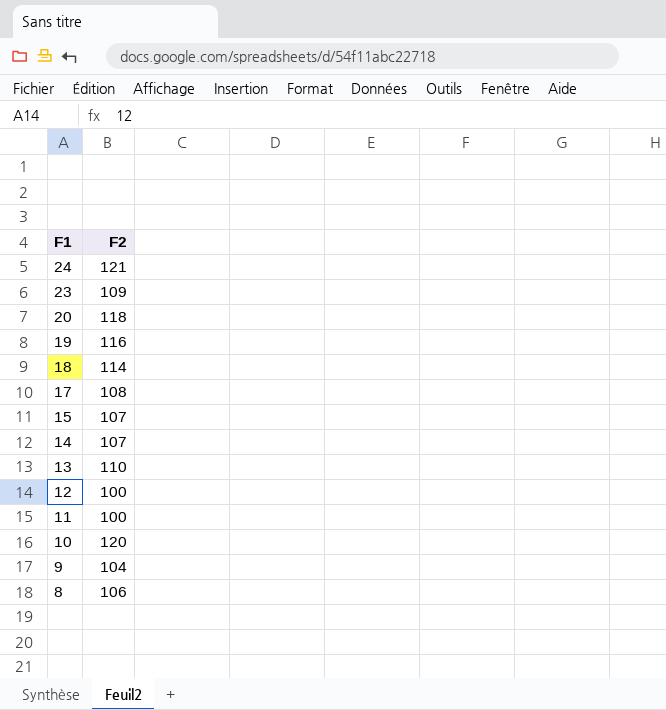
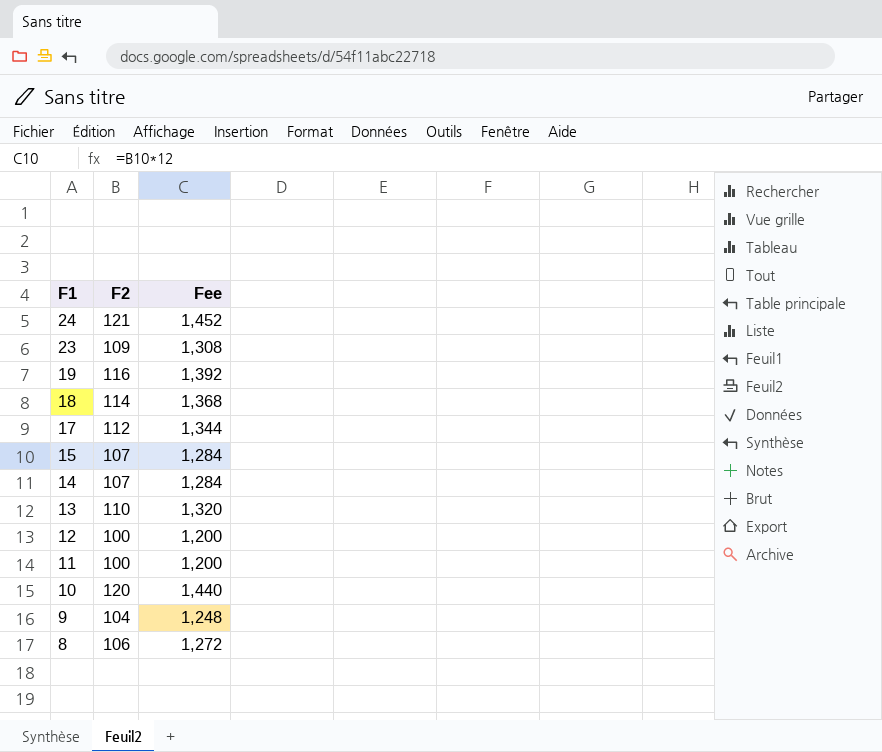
column Fee | formula: none -> [F2] * 12
row 20: 118 -> none
17 | F2: 108 -> 112

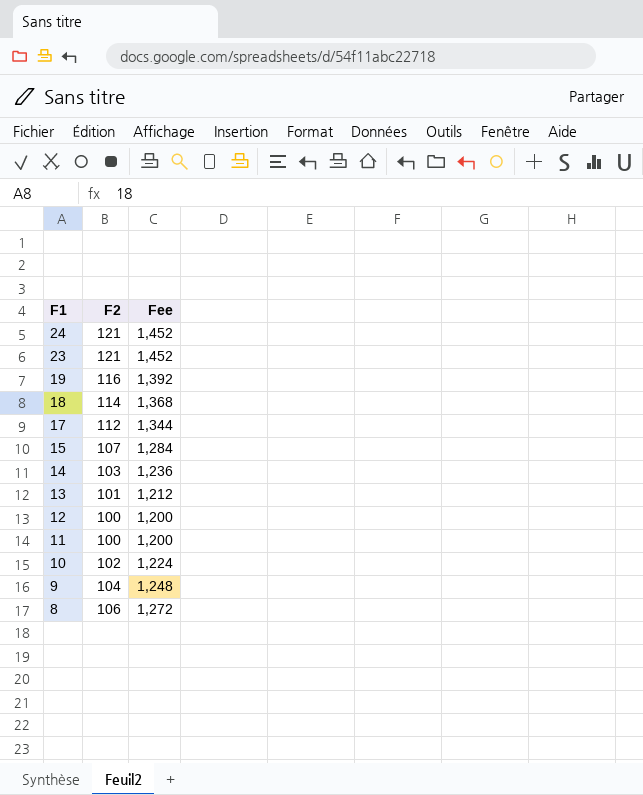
23 | F2: 109 -> 121
23 | Fee: 1,308 -> 1,452
14 | F2: 107 -> 103
14 | Fee: 1,284 -> 1,236
13 | F2: 110 -> 101
13 | Fee: 1,320 -> 1,212
10 | F2: 120 -> 102
10 | Fee: 1,440 -> 1,224

